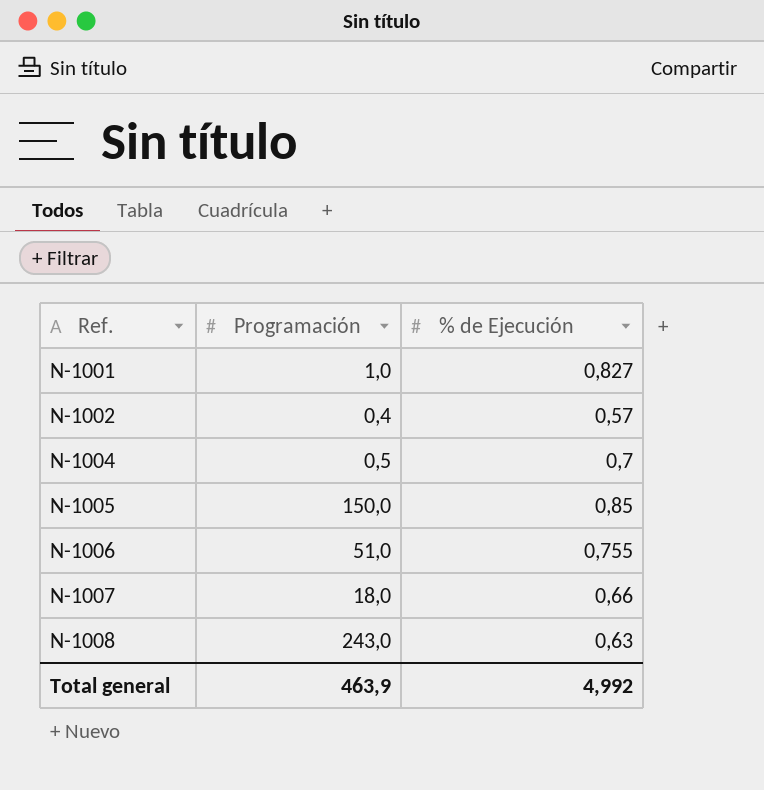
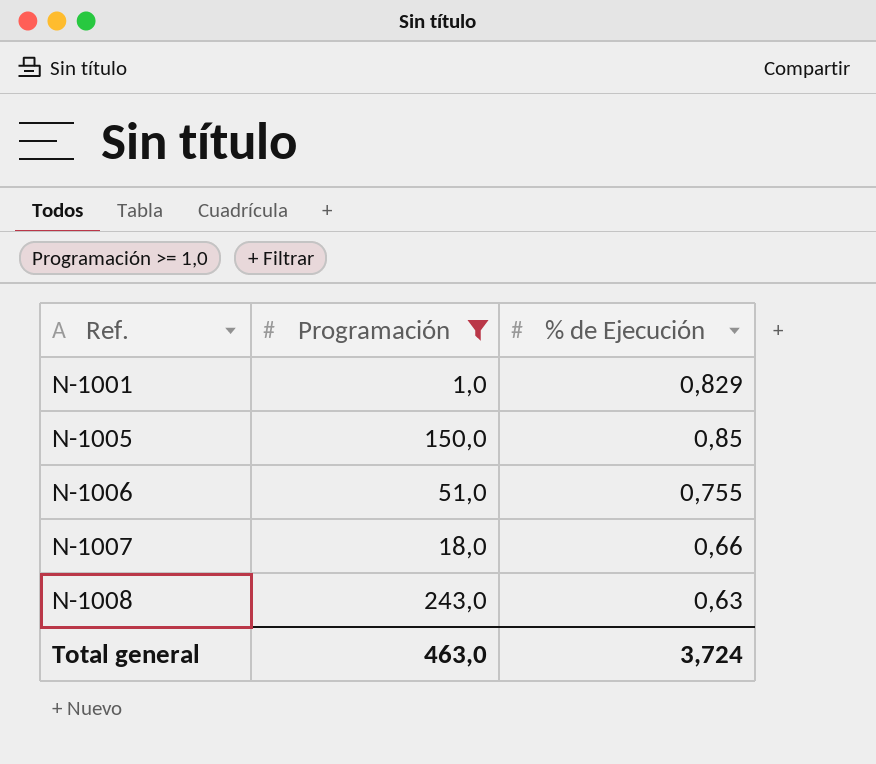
filter: none -> Programación >= 1,0
N-1001 | % de Ejecución: 0,827 -> 0,829
Total general | Programación: 463,9 -> 463,0
Total general | % de Ejecución: 4,992 -> 3,724

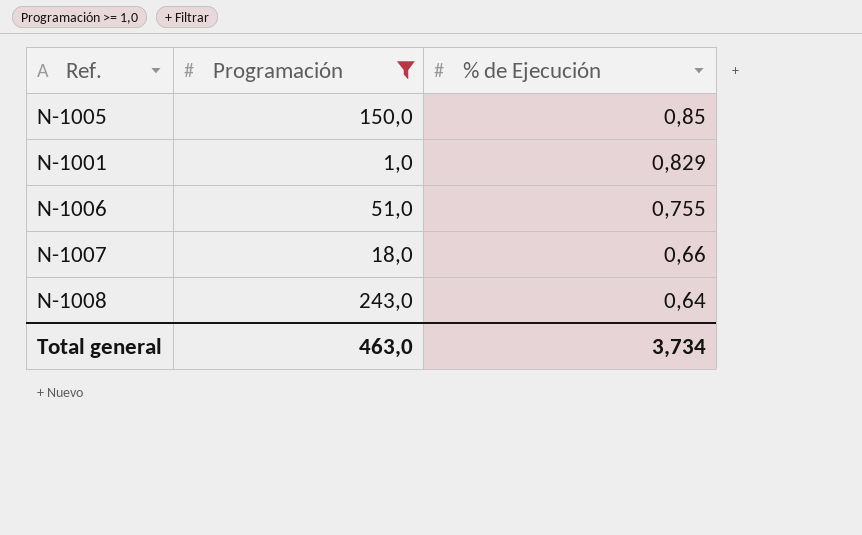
row order: Ref. ascending -> % de Ejecución descending
N-1008 | % de Ejecución: 0,63 -> 0,64
Total general | % de Ejecución: 3,724 -> 3,734

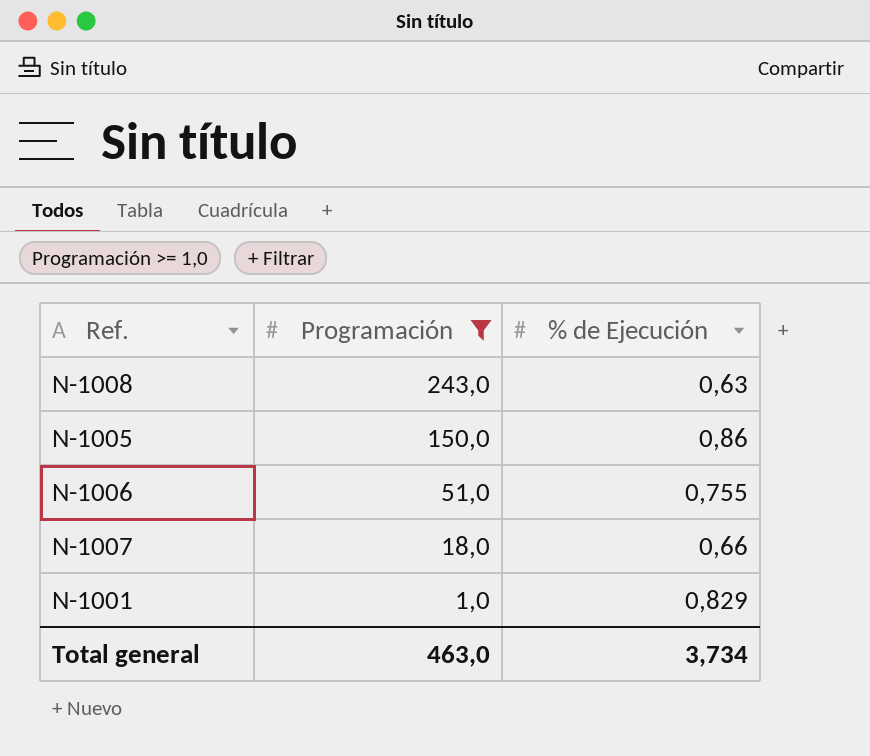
row order: % de Ejecución descending -> Programación descending
N-1008 | % de Ejecución: 0,64 -> 0,63
N-1005 | % de Ejecución: 0,85 -> 0,86

